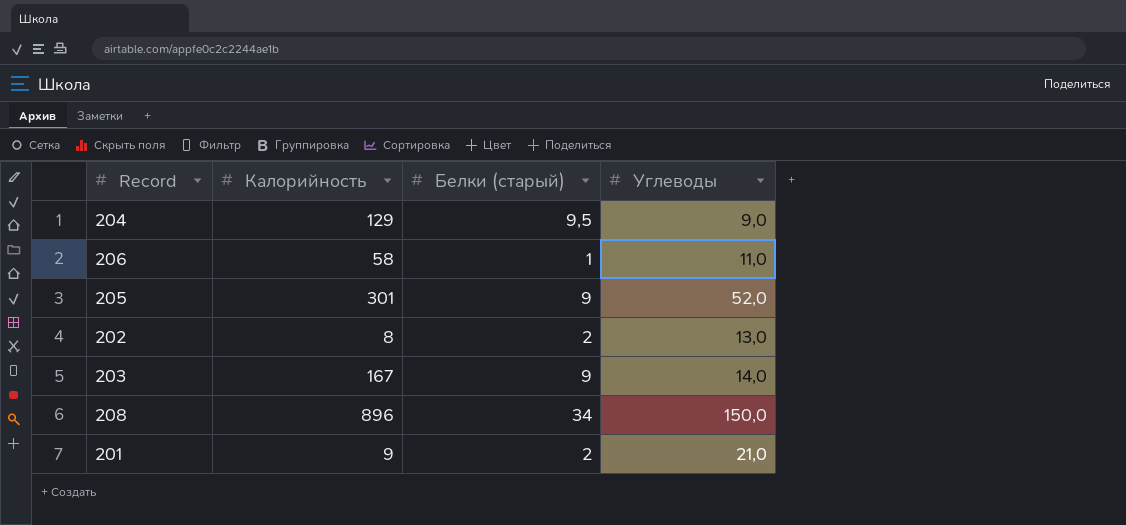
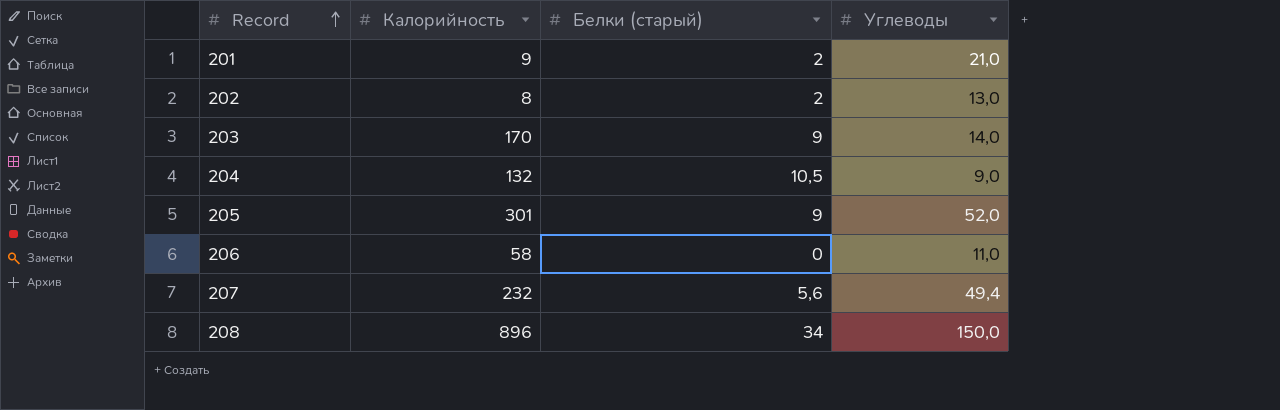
row order: none -> Record ascending
203 | Калорийность: 167 -> 170
204 | Калорийность: 129 -> 132
204 | Белки (старый): 9,5 -> 10,5
206 | Белки (старый): 1 -> 0
row 207: none -> 232 | 5,6 | 49,4

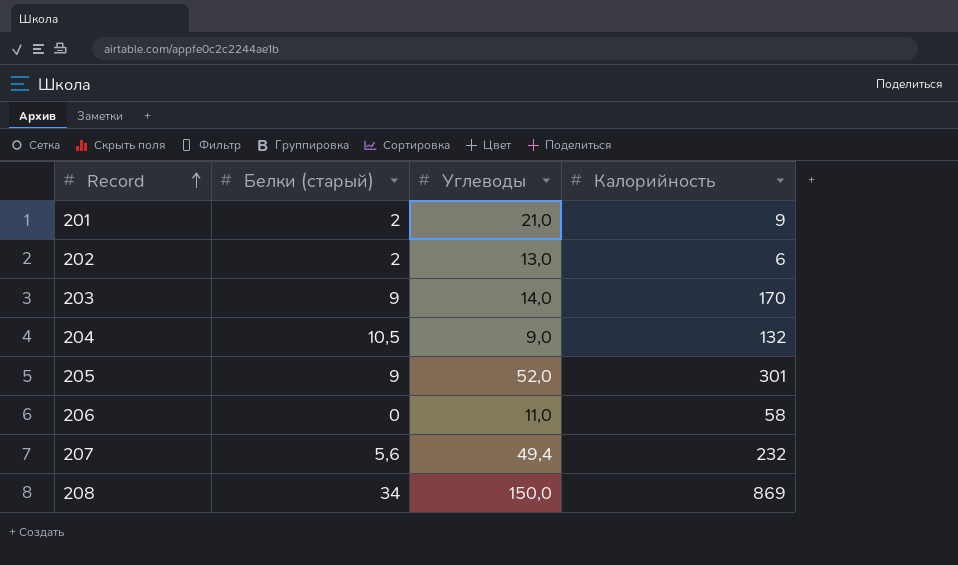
column Калорийность | position: 2 -> 4
202 | Калорийность: 8 -> 6
208 | Калорийность: 896 -> 869

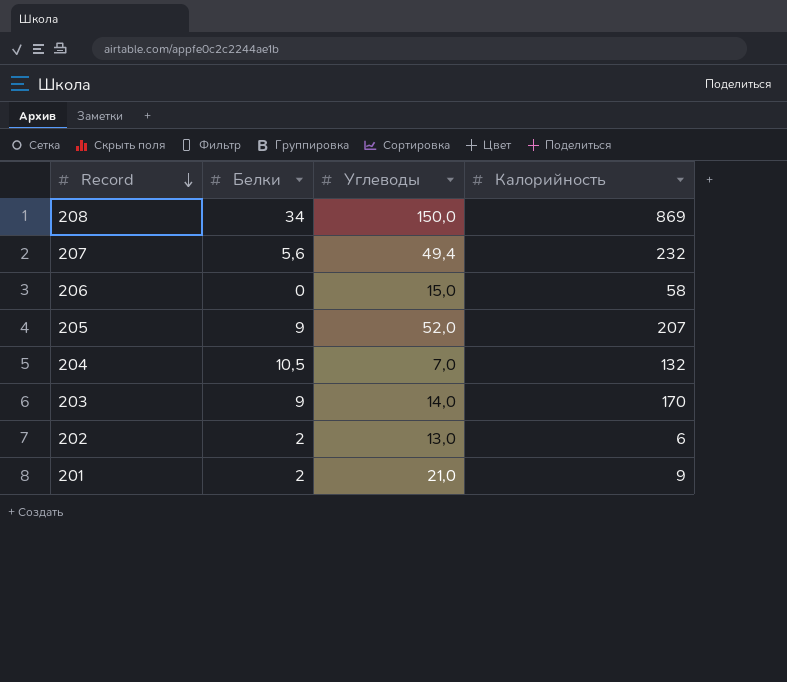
row order: Record ascending -> Record descending
column name: Белки (старый) -> Белки
206 | Углеводы: 11,0 -> 15,0
205 | Калорийность: 301 -> 207
204 | Углеводы: 9,0 -> 7,0

